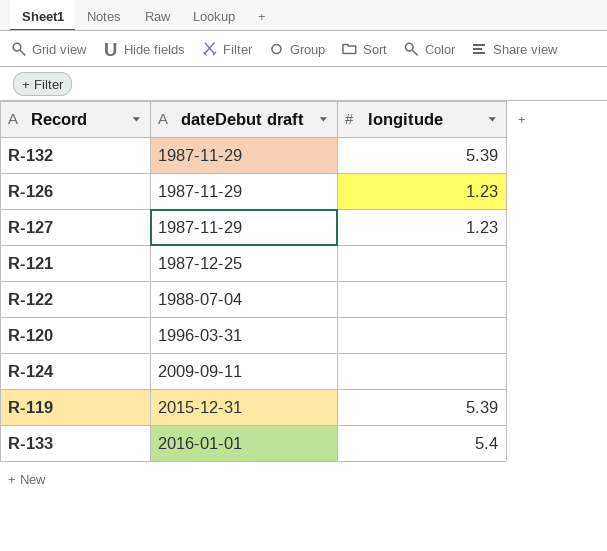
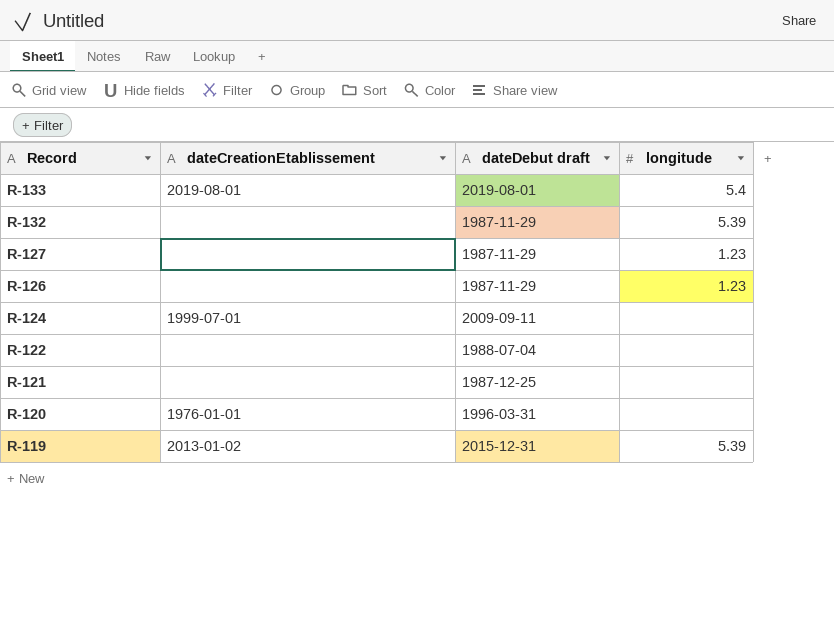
row order: dateDebut draft ascending -> Record descending
column dateCreationEtablissement | position: none -> 2
R-133 | dateDebut draft: 2016-01-01 -> 2019-08-01

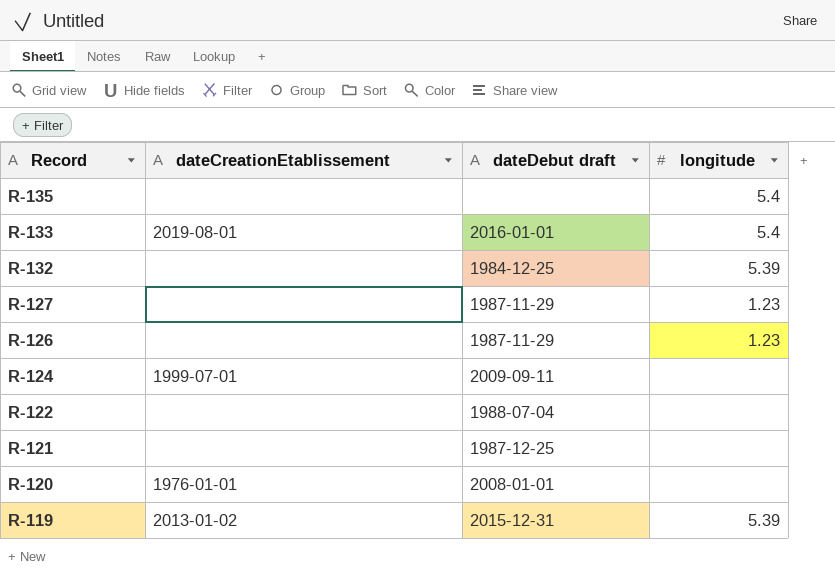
row R-135: none -> none | none | 5.4
R-133 | dateDebut draft: 2019-08-01 -> 2016-01-01
R-132 | dateDebut draft: 1987-11-29 -> 1984-12-25
R-120 | dateDebut draft: 1996-03-31 -> 2008-01-01

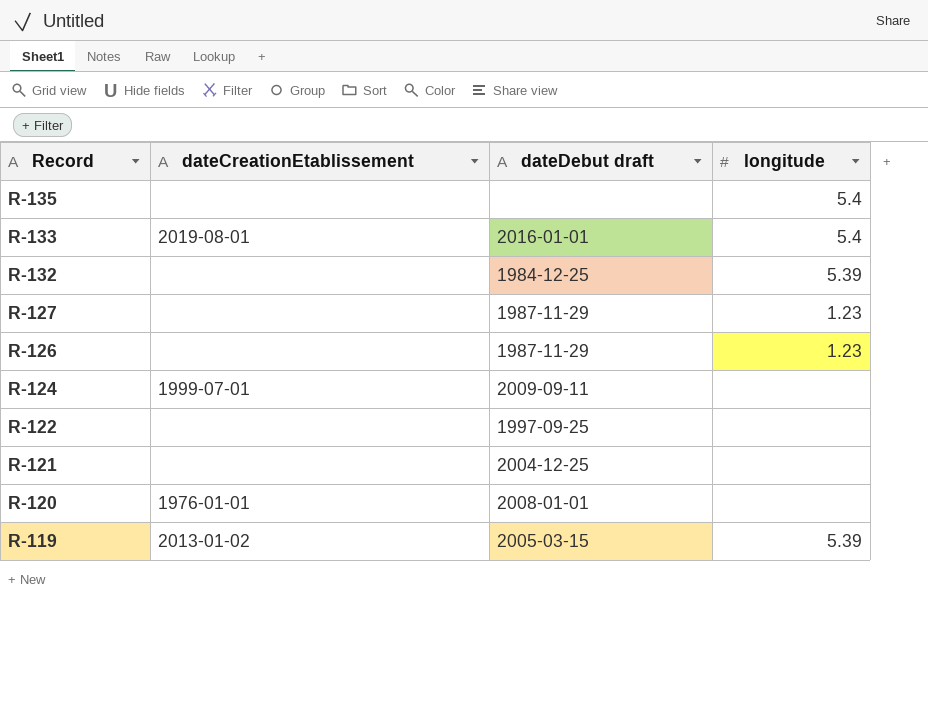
R-122 | dateDebut draft: 1988-07-04 -> 1997-09-25
R-121 | dateDebut draft: 1987-12-25 -> 2004-12-25
R-119 | dateDebut draft: 2015-12-31 -> 2005-03-15

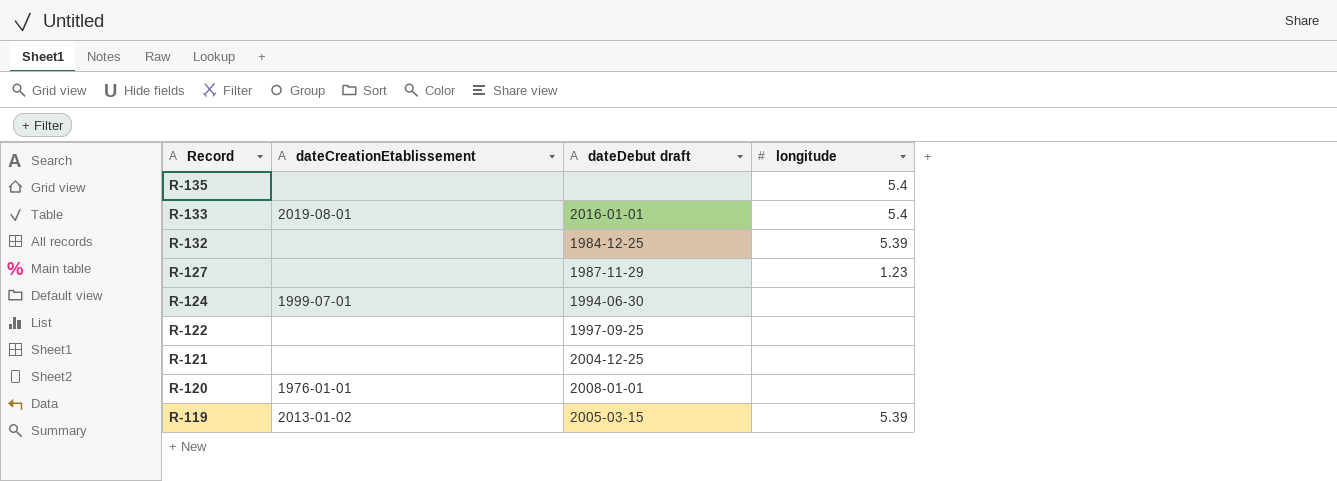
row R-126: none | 1987-11-29 | 1.23 -> none
R-124 | dateDebut draft: 2009-09-11 -> 1994-06-30

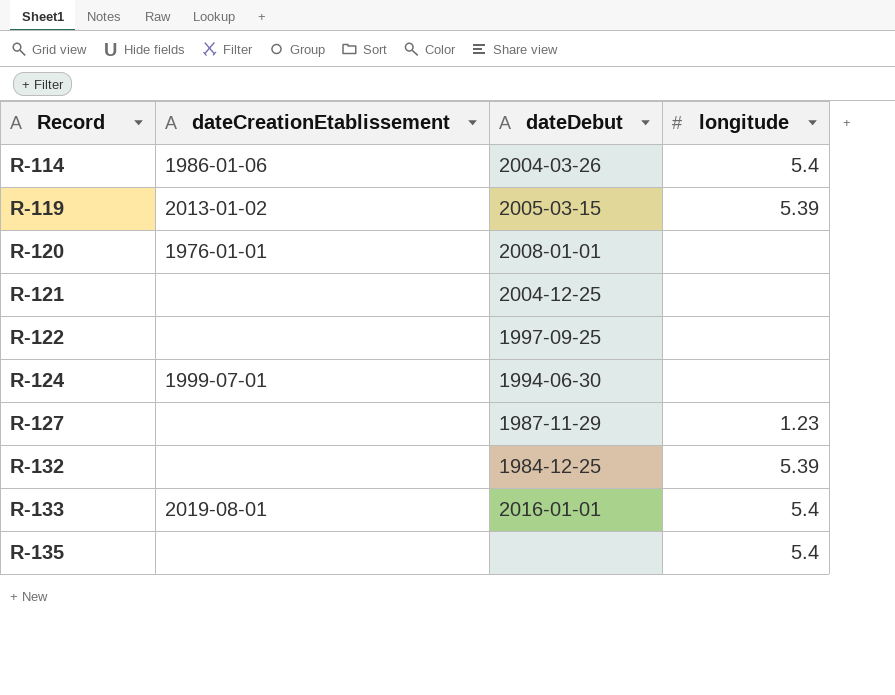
row order: Record descending -> Record ascending
column name: dateDebut draft -> dateDebut
row R-114: none -> 1986-01-06 | 2004-03-26 | 5.4

